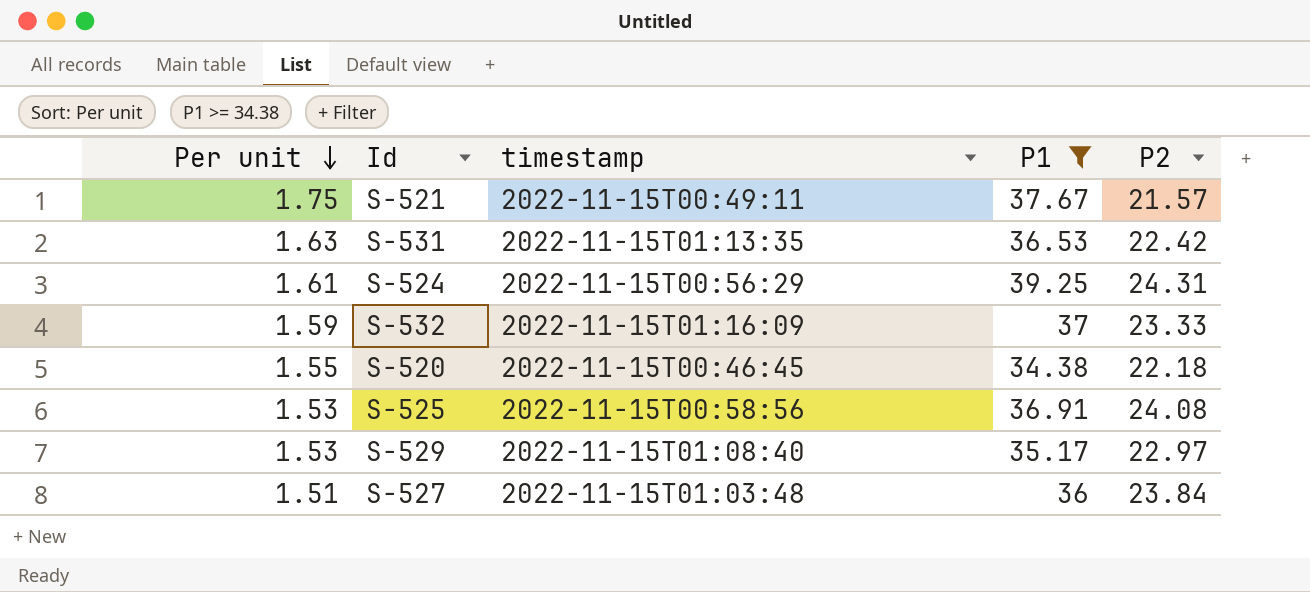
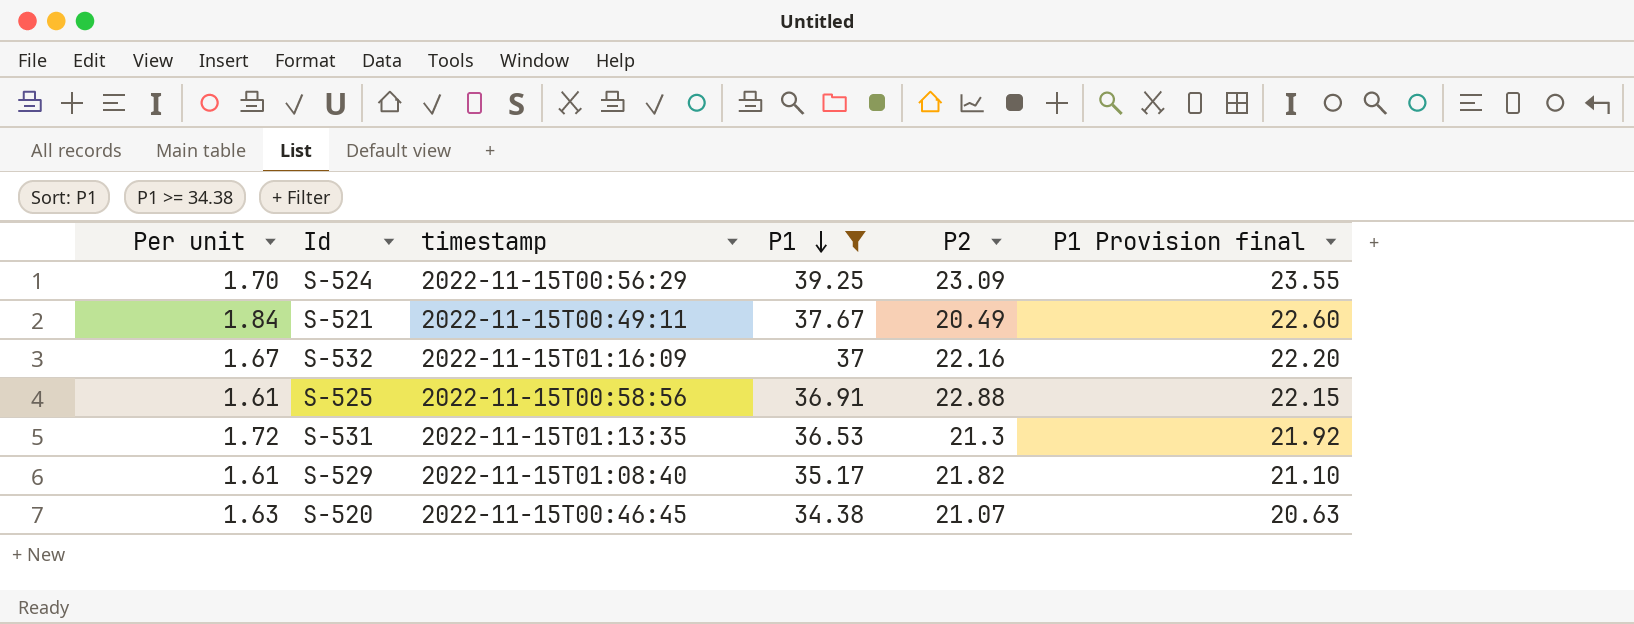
row order: Per unit descending -> P1 descending
column P1 Provision final | formula: none -> [P1] * 0.6
row S-527: 1.51 | 2022-11-15T01:03:48 | 36 | 23.84 -> none
S-524 | Per unit: 1.61 -> 1.70
S-524 | P2: 24.31 -> 23.09
S-521 | Per unit: 1.75 -> 1.84
S-521 | P2: 21.57 -> 20.49
S-532 | Per unit: 1.59 -> 1.67
S-532 | P2: 23.33 -> 22.16
S-525 | Per unit: 1.53 -> 1.61
S-525 | P2: 24.08 -> 22.88
S-531 | Per unit: 1.63 -> 1.72
S-531 | P2: 22.42 -> 21.3
S-529 | Per unit: 1.53 -> 1.61
S-529 | P2: 22.97 -> 21.82
S-520 | Per unit: 1.55 -> 1.63
S-520 | P2: 22.18 -> 21.07

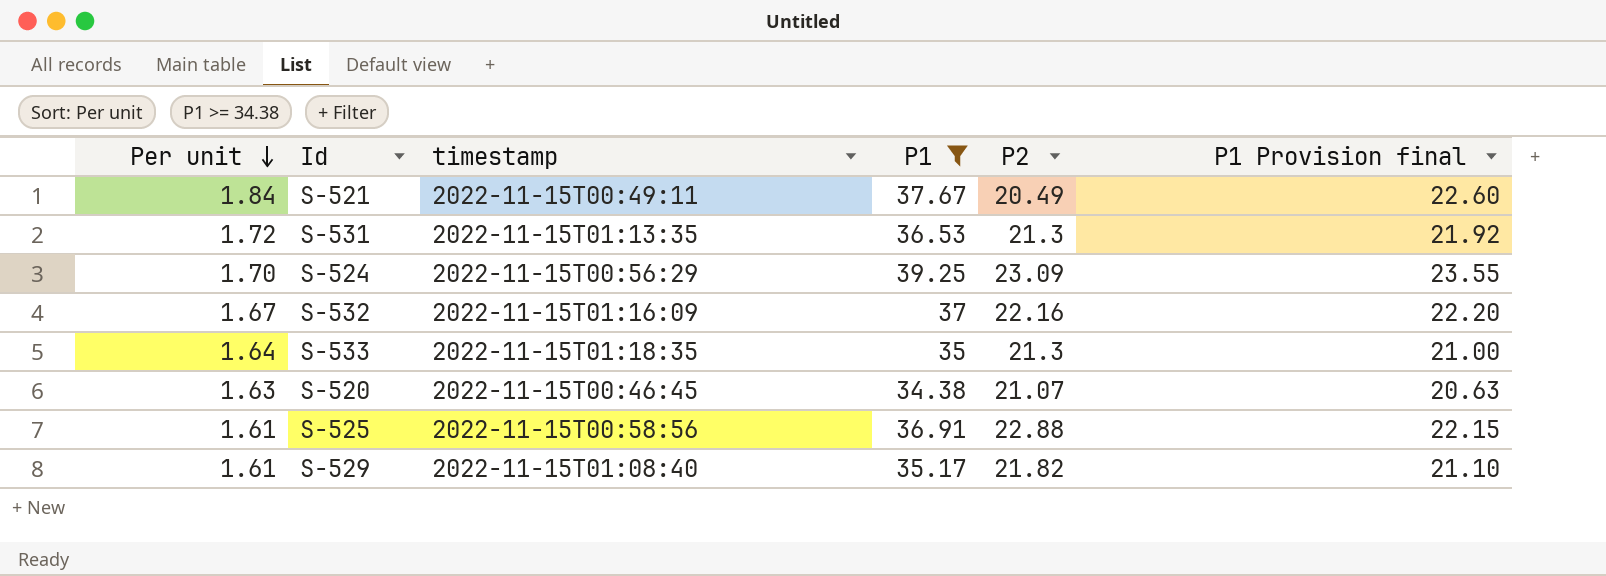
row order: P1 descending -> Per unit descending
row S-533: none -> 1.64 | 2022-11-15T01:18:35 | 35 | 21.3 | 21.00

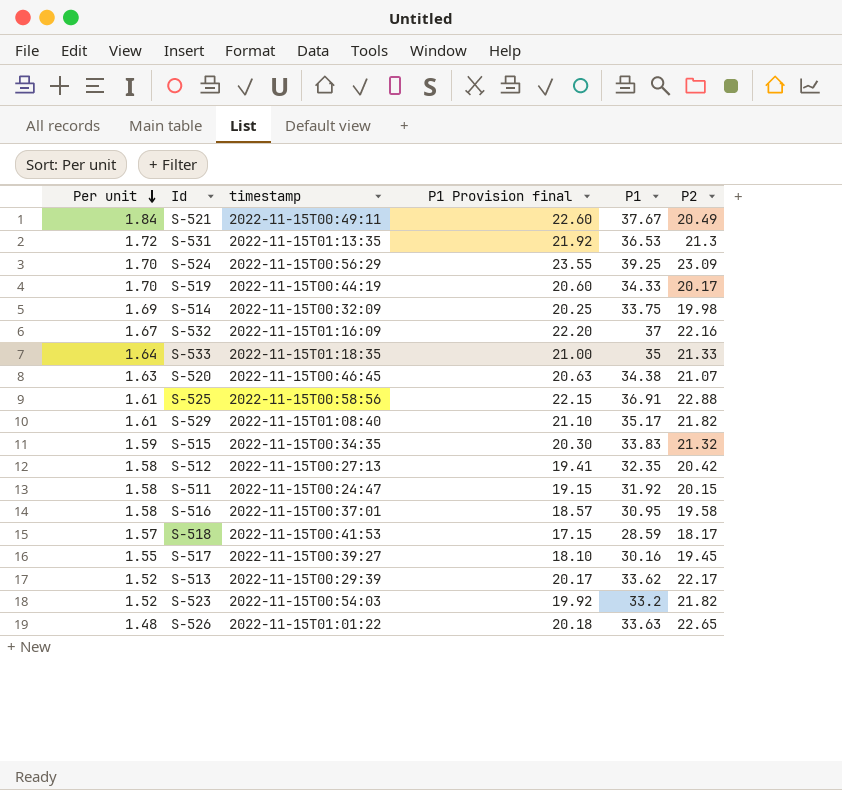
filter: P1 >= 34.38 -> none
column P1 Provision final | position: 6 -> 4
S-533 | P2: 21.3 -> 21.33

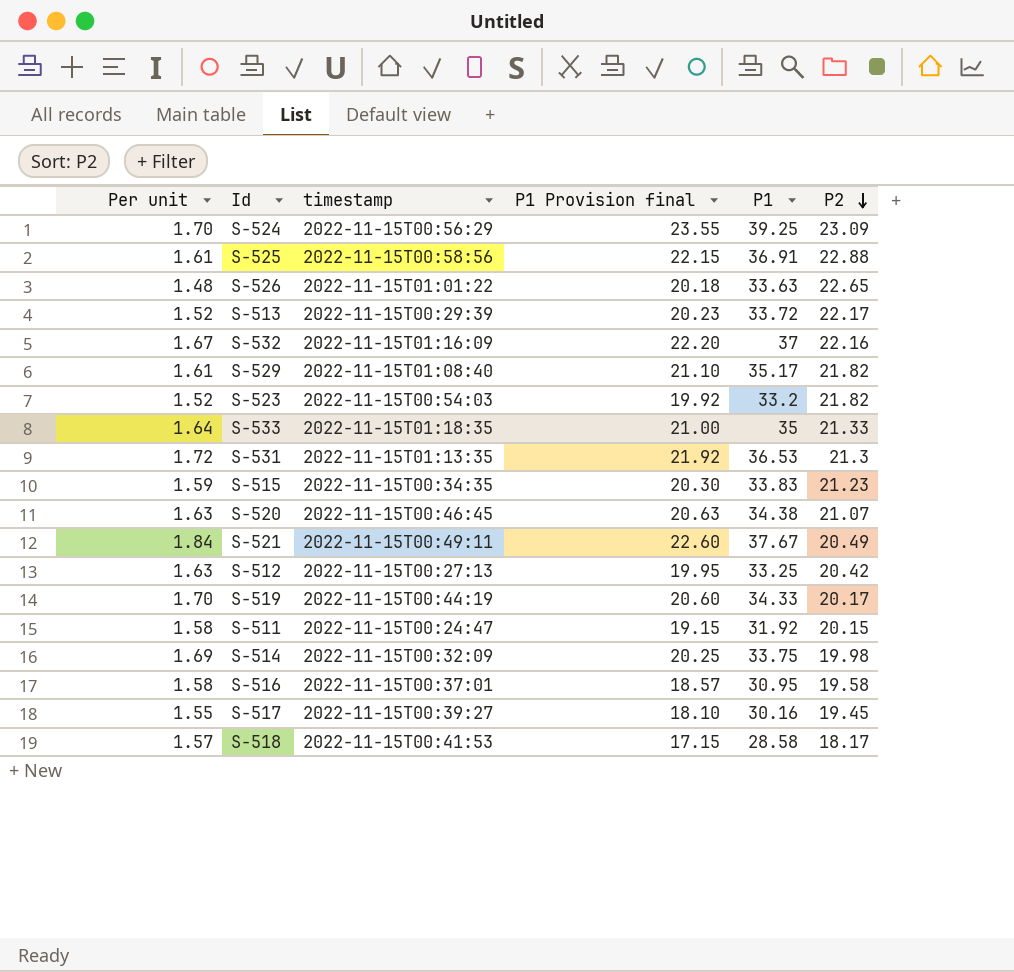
row order: Per unit descending -> P2 descending
S-513 | P1 Provision final: 20.17 -> 20.23
S-513 | P1: 33.62 -> 33.72
S-515 | P2: 21.32 -> 21.23
S-512 | Per unit: 1.58 -> 1.63
S-512 | P1 Provision final: 19.41 -> 19.95
S-512 | P1: 32.35 -> 33.25
S-518 | P1: 28.59 -> 28.58

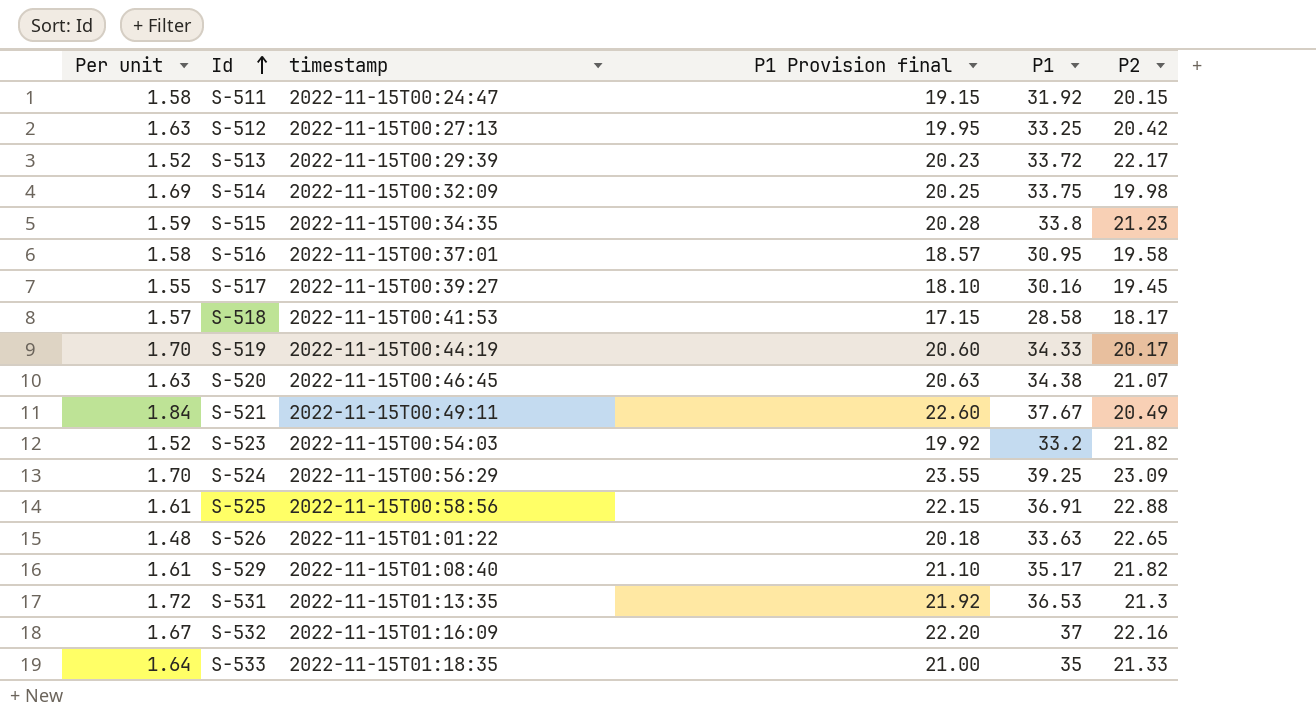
row order: P2 descending -> Id ascending
S-515 | P1 Provision final: 20.30 -> 20.28
S-515 | P1: 33.83 -> 33.8

